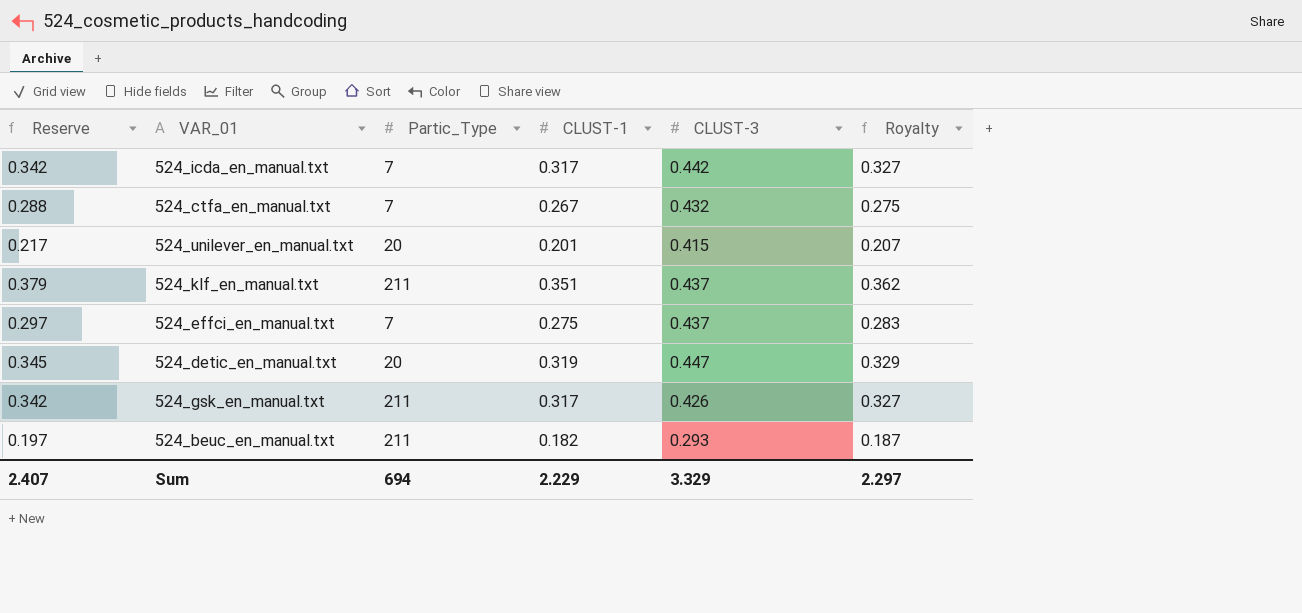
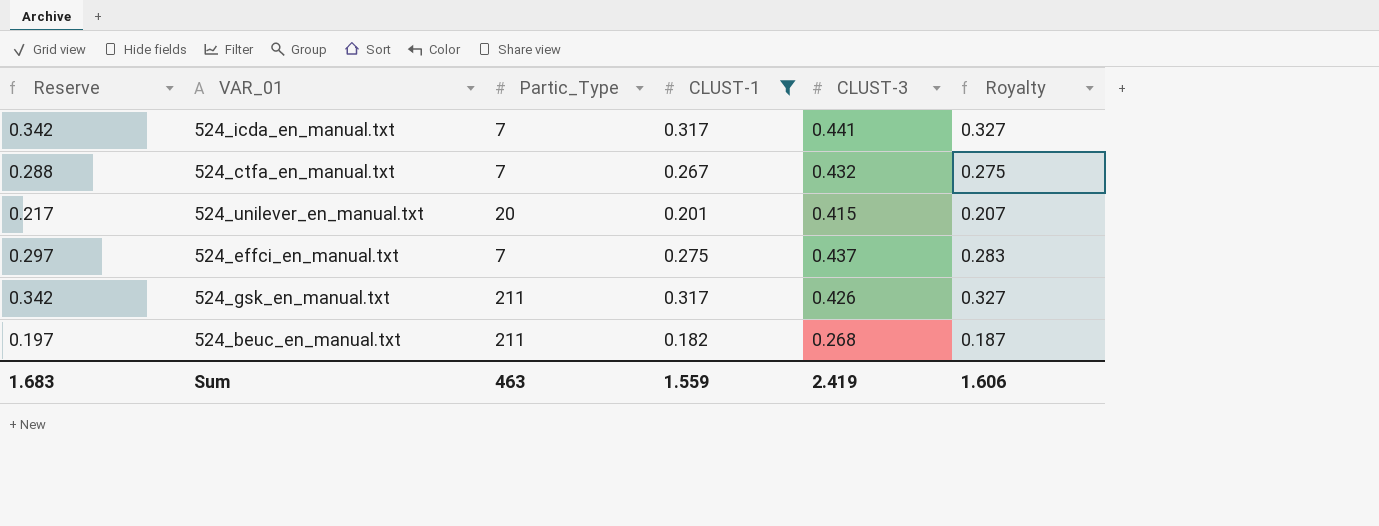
filter: none -> CLUST-1 <= 0.317
524_icda_en_manual.txt | CLUST-3: 0.442 -> 0.441
524_beuc_en_manual.txt | CLUST-3: 0.293 -> 0.268
Sum | Reserve: 2.407 -> 1.683
Sum | Partic_Type: 694 -> 463
Sum | CLUST-1: 2.229 -> 1.559
Sum | CLUST-3: 3.329 -> 2.419
Sum | Royalty: 2.297 -> 1.606

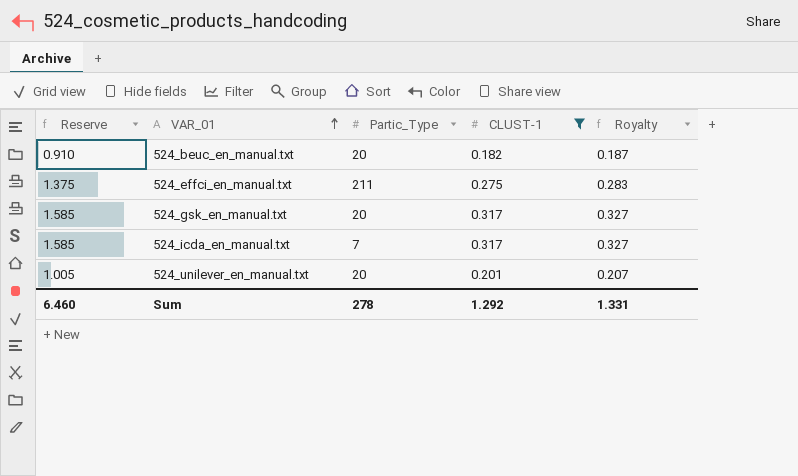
row order: none -> VAR_01 ascending
column CLUST-3 | position: 5 -> none
column Reserve | formula: [CLUST-1] * 1.08 -> [CLUST-1] * 5
row 524_ctfa_en_manual.txt: 0.288 | 7 | 0.267 | 0.432 | 0.275 -> none
524_beuc_en_manual.txt | Partic_Type: 211 -> 20
524_effci_en_manual.txt | Partic_Type: 7 -> 211
524_gsk_en_manual.txt | Partic_Type: 211 -> 20
Sum | Reserve: 1.683 -> 6.460
Sum | Partic_Type: 463 -> 278
Sum | CLUST-1: 1.559 -> 1.292
Sum | Royalty: 1.606 -> 1.331

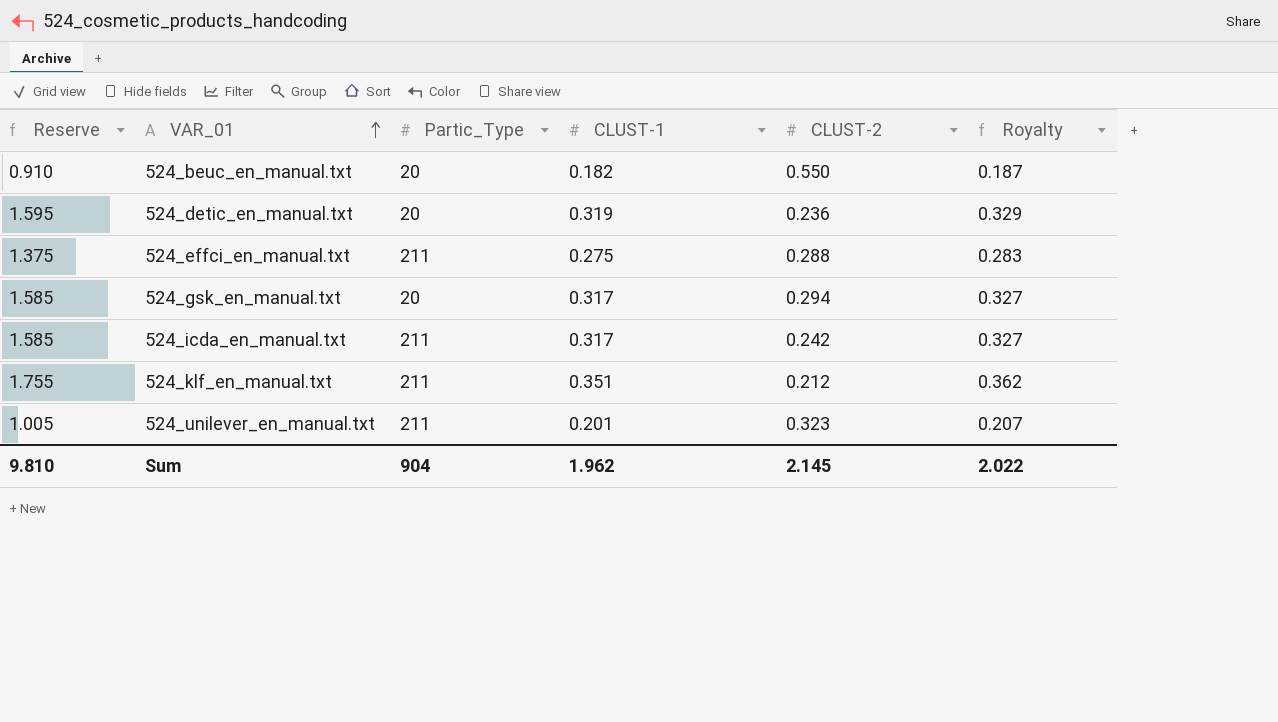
filter: CLUST-1 <= 0.317 -> none
column CLUST-2 | position: none -> 5
524_icda_en_manual.txt | Partic_Type: 7 -> 211
524_unilever_en_manual.txt | Partic_Type: 20 -> 211
Sum | Reserve: 6.460 -> 9.810
Sum | Partic_Type: 278 -> 904
Sum | CLUST-1: 1.292 -> 1.962
Sum | Royalty: 1.331 -> 2.022

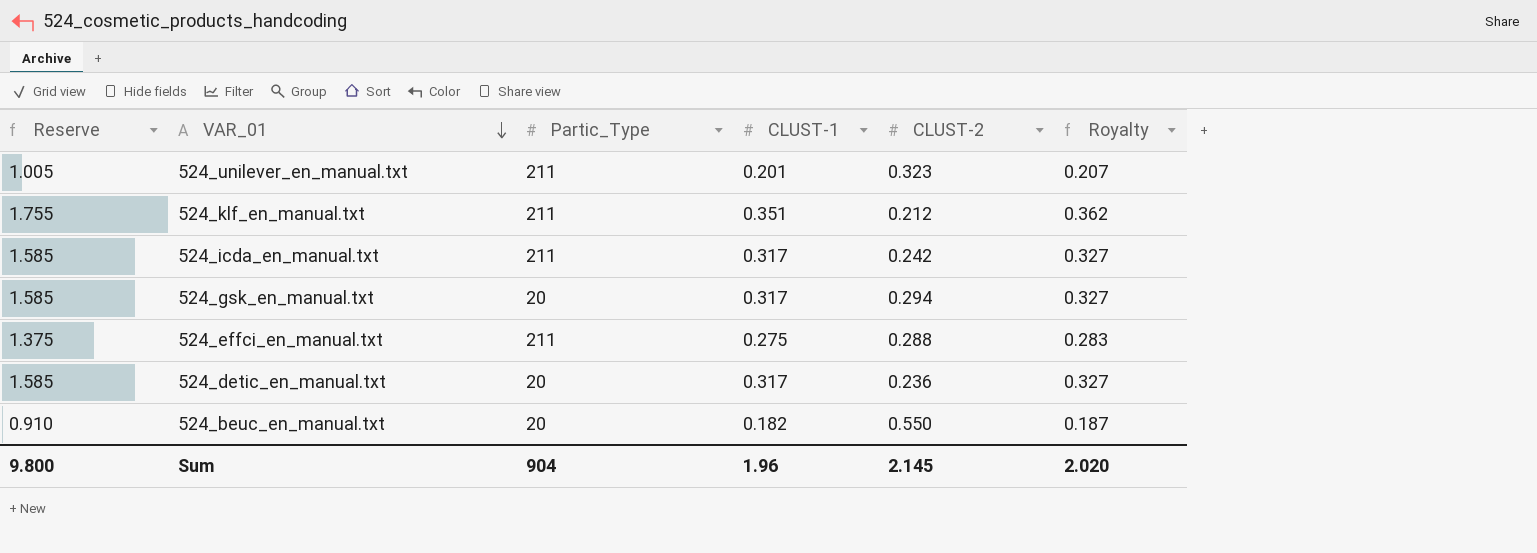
row order: VAR_01 ascending -> VAR_01 descending
524_detic_en_manual.txt | Reserve: 1.595 -> 1.585
524_detic_en_manual.txt | CLUST-1: 0.319 -> 0.317
524_detic_en_manual.txt | Royalty: 0.329 -> 0.327
Sum | Reserve: 9.810 -> 9.800
Sum | CLUST-1: 1.962 -> 1.96
Sum | Royalty: 2.022 -> 2.020

